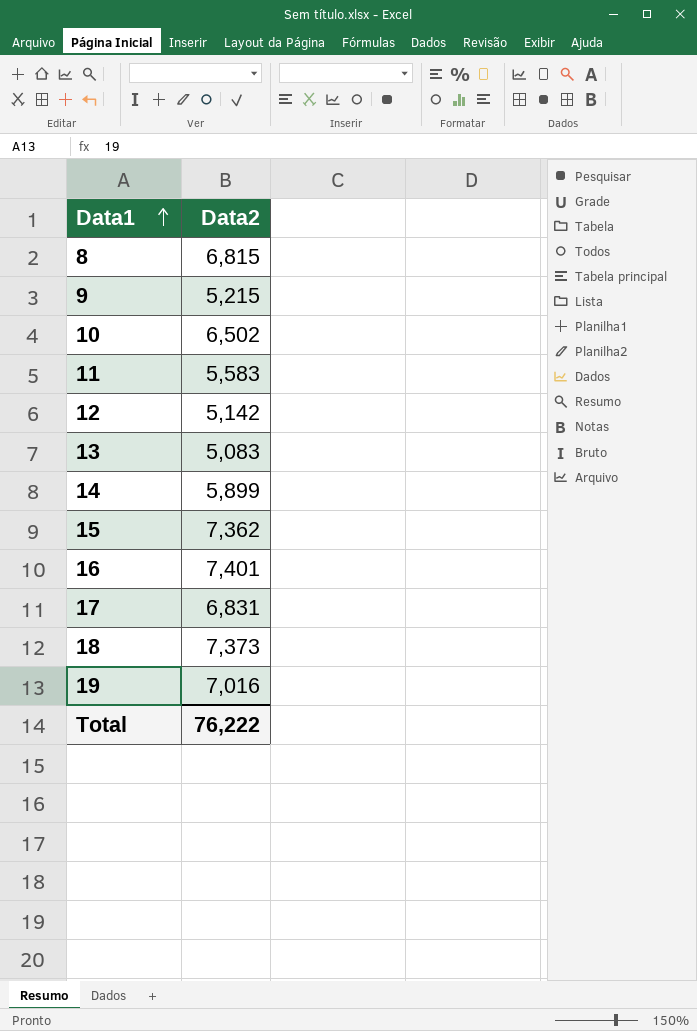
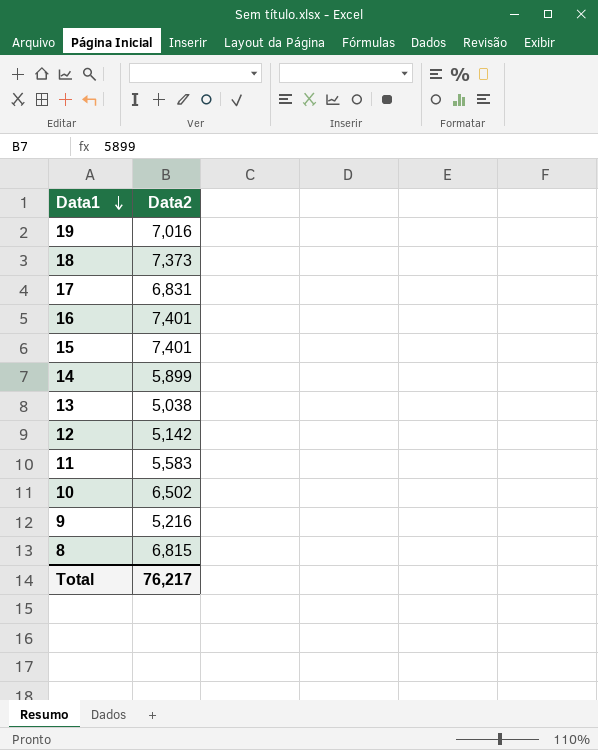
row order: Data1 ascending -> Data1 descending
15 | Data2: 7,362 -> 7,401
13 | Data2: 5,083 -> 5,038
9 | Data2: 5,215 -> 5,216
Total | Data2: 76,222 -> 76,217

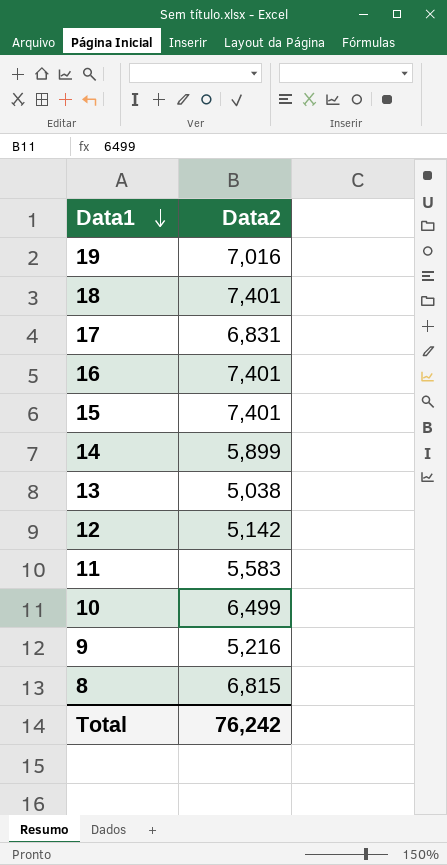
18 | Data2: 7,373 -> 7,401
10 | Data2: 6,502 -> 6,499
Total | Data2: 76,217 -> 76,242

